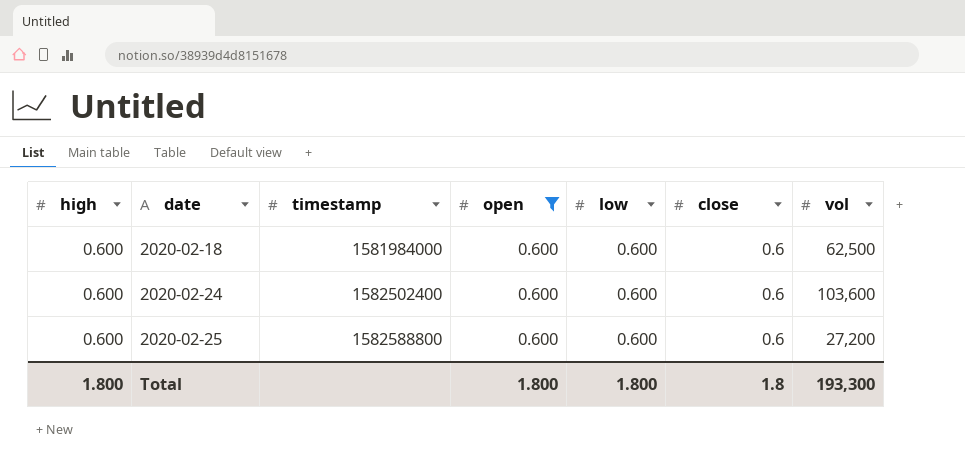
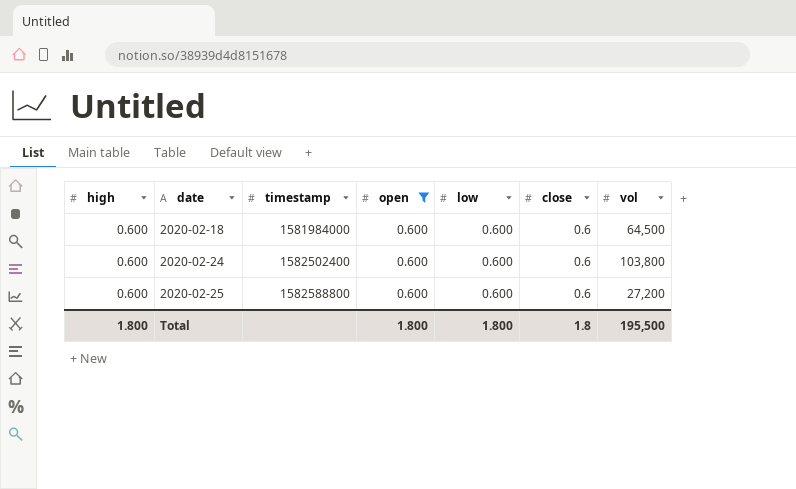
2020-02-18 | vol: 62,500 -> 64,500
2020-02-24 | vol: 103,600 -> 103,800
Total | vol: 193,300 -> 195,500

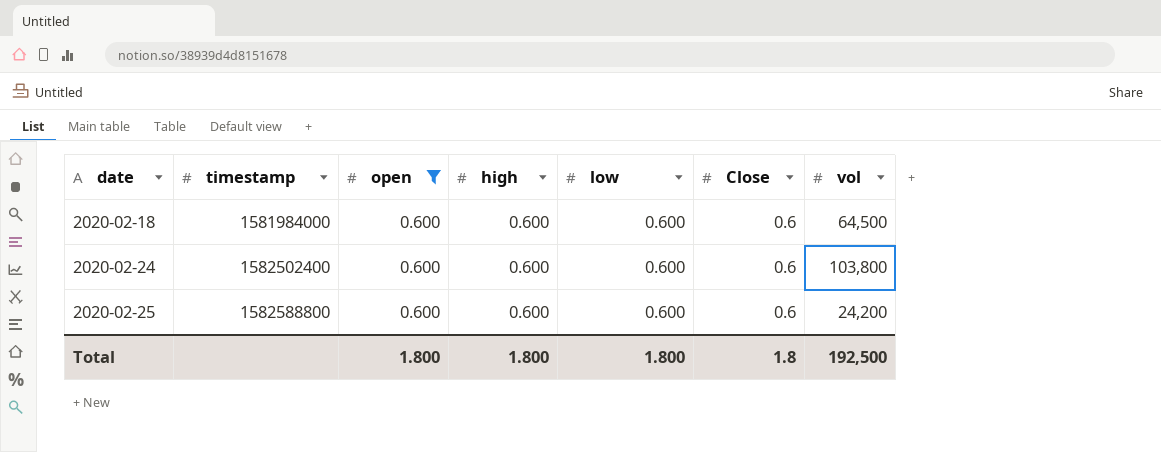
column high | position: 1 -> 4
column name: close -> Close
2020-02-25 | vol: 27,200 -> 24,200
Total | vol: 195,500 -> 192,500

